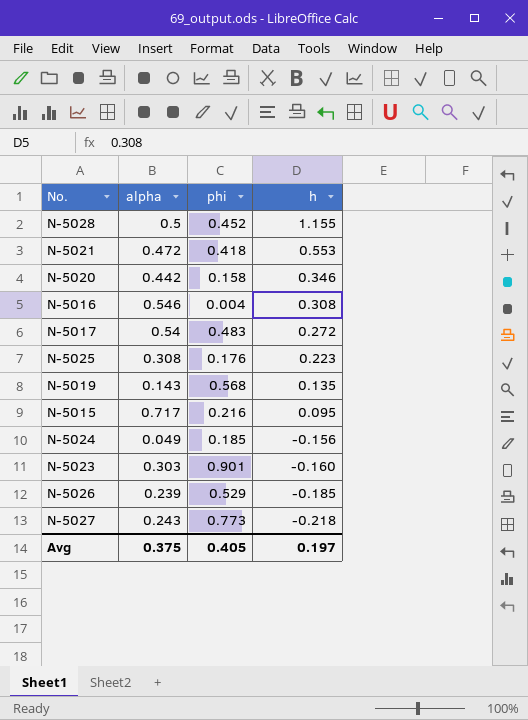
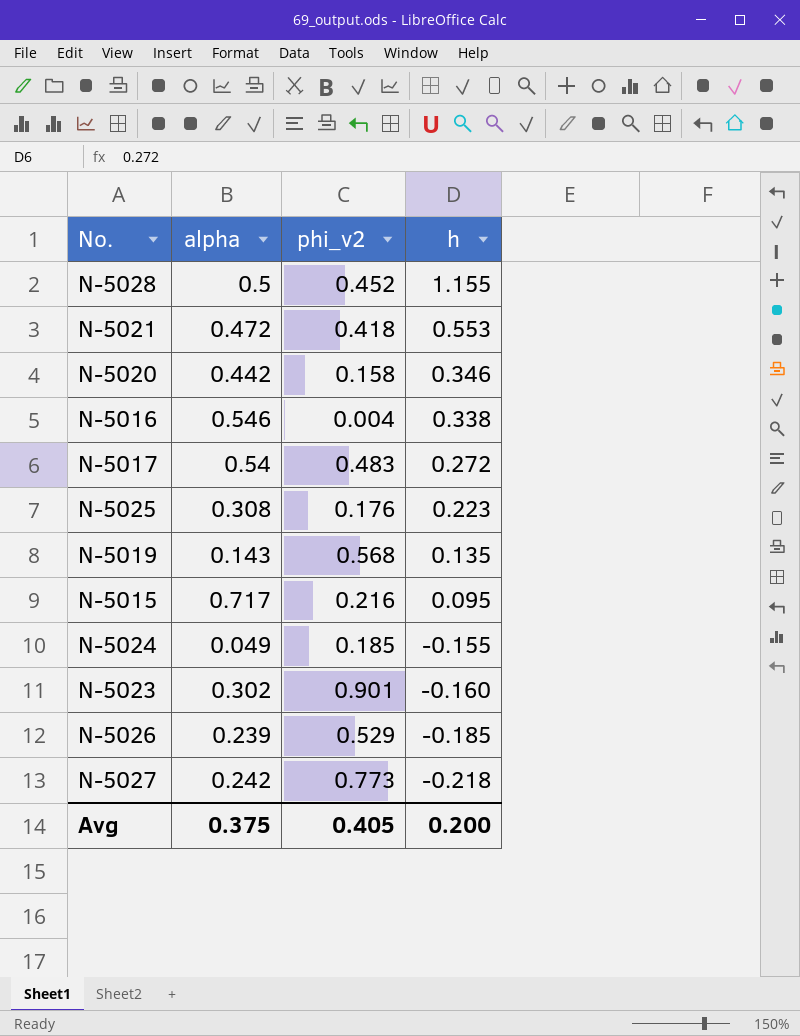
column name: phi -> phi_v2
N-5016 | h: 0.308 -> 0.338
N-5024 | h: -0.156 -> -0.155
N-5023 | alpha: 0.303 -> 0.302
N-5027 | alpha: 0.243 -> 0.242
Avg | h: 0.197 -> 0.200

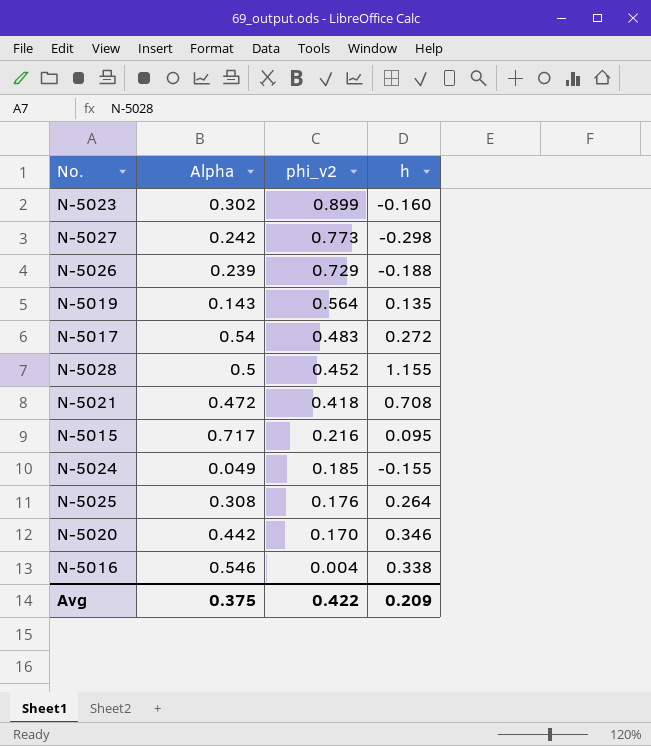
row order: h descending -> phi_v2 descending
column name: alpha -> Alpha
N-5023 | phi_v2: 0.901 -> 0.899
N-5027 | h: -0.218 -> -0.298
N-5026 | phi_v2: 0.529 -> 0.729
N-5026 | h: -0.185 -> -0.188
N-5019 | phi_v2: 0.568 -> 0.564
N-5021 | h: 0.553 -> 0.708
N-5025 | h: 0.223 -> 0.264
N-5020 | phi_v2: 0.158 -> 0.170
Avg | phi_v2: 0.405 -> 0.422
Avg | h: 0.200 -> 0.209

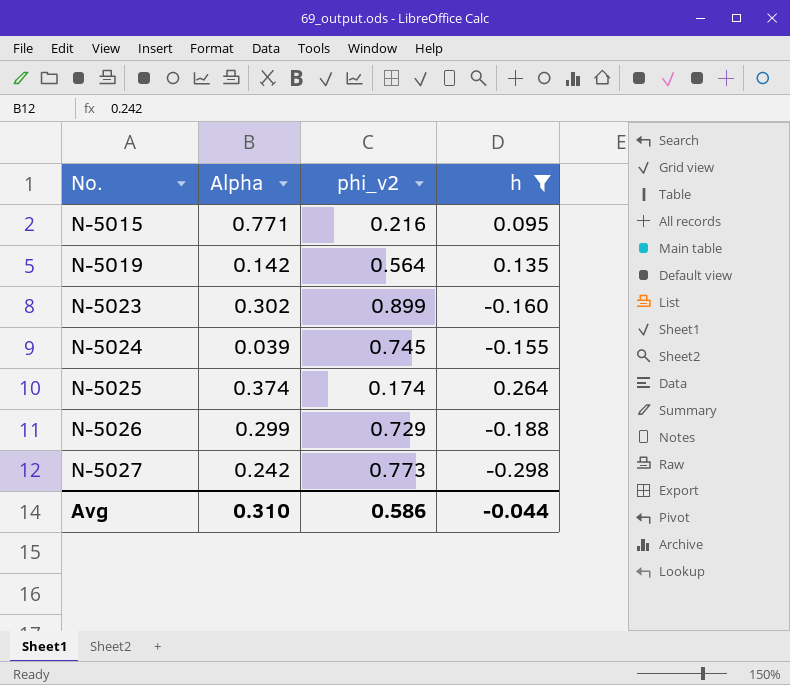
filter: none -> h <= 0.264
row order: phi_v2 descending -> No. ascending
N-5015 | Alpha: 0.717 -> 0.771
N-5019 | Alpha: 0.143 -> 0.142
N-5024 | Alpha: 0.049 -> 0.039
N-5024 | phi_v2: 0.185 -> 0.745
N-5025 | Alpha: 0.308 -> 0.374
N-5025 | phi_v2: 0.176 -> 0.174
N-5026 | Alpha: 0.239 -> 0.299
Avg | Alpha: 0.375 -> 0.310
Avg | phi_v2: 0.422 -> 0.586
Avg | h: 0.209 -> -0.044

